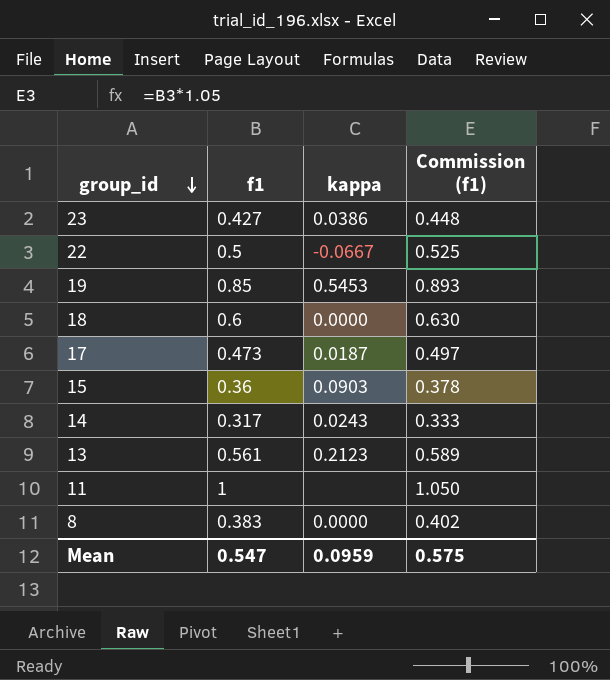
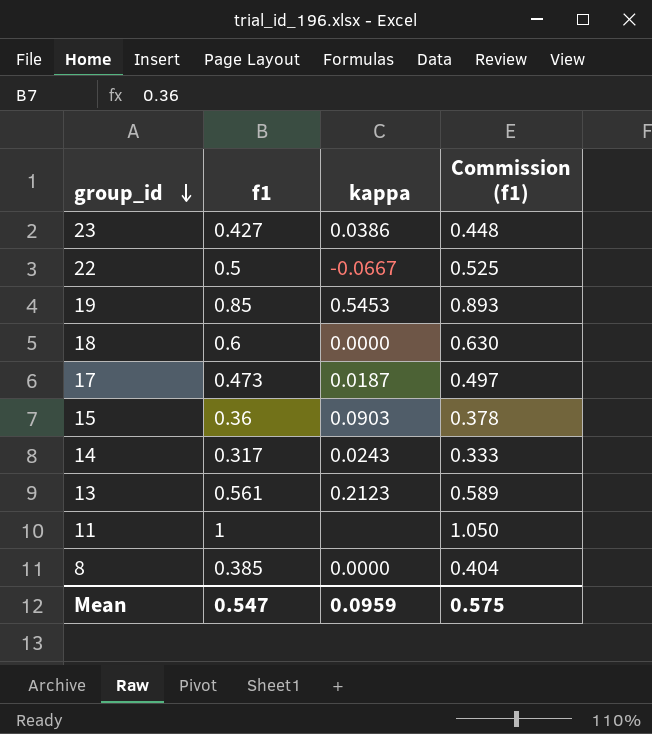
8 | f1: 0.383 -> 0.385
8 | Commission (f1): 0.402 -> 0.404

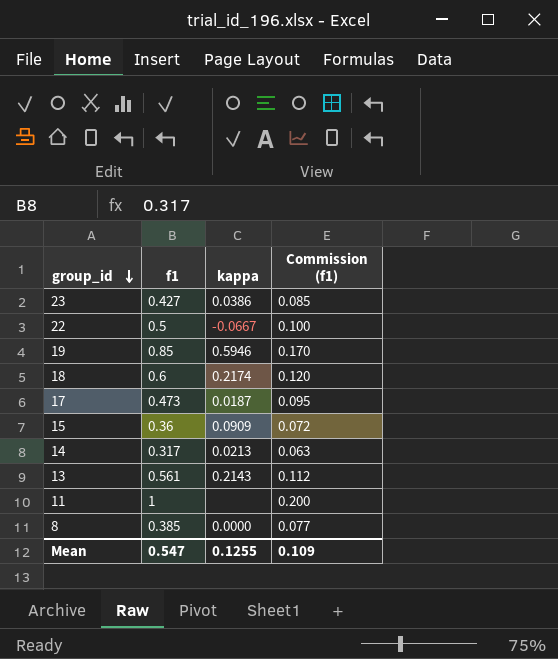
column Commission (f1) | formula: [f1] * 1.05 -> [f1] * 0.2
19 | kappa: 0.5453 -> 0.5946
18 | kappa: 0.0000 -> 0.2174
15 | kappa: 0.0903 -> 0.0909
14 | kappa: 0.0243 -> 0.0213
13 | kappa: 0.2123 -> 0.2143
Mean | kappa: 0.0959 -> 0.1255
Mean | Commission (f1): 0.575 -> 0.109

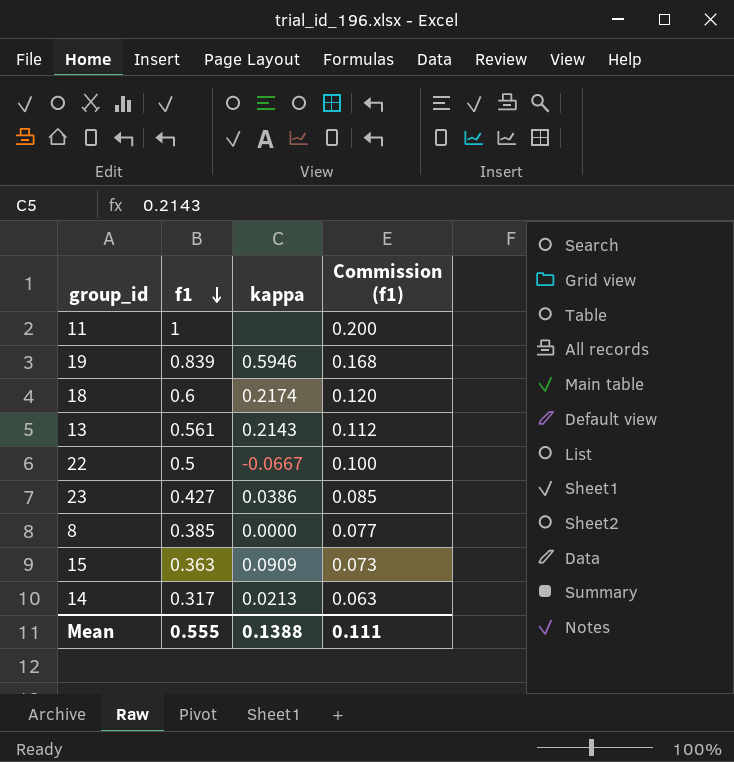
row order: group_id descending -> f1 descending
row 17: 0.473 | 0.0187 | 0.095 -> none
19 | f1: 0.85 -> 0.839
19 | Commission (f1): 0.170 -> 0.168
15 | f1: 0.36 -> 0.363
15 | Commission (f1): 0.072 -> 0.073
Mean | f1: 0.547 -> 0.555
Mean | kappa: 0.1255 -> 0.1388
Mean | Commission (f1): 0.109 -> 0.111

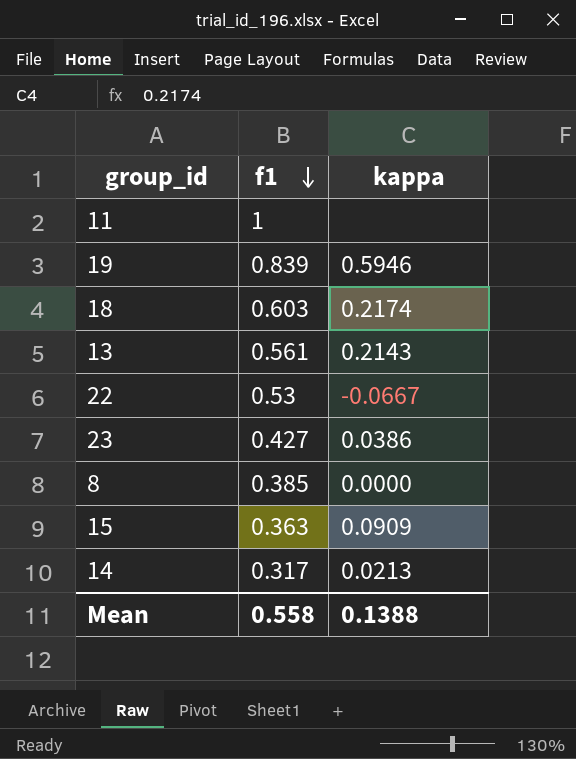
column Commission (f1) | formula: [f1] * 0.2 -> none
18 | f1: 0.6 -> 0.603
22 | f1: 0.5 -> 0.53
Mean | f1: 0.555 -> 0.558

